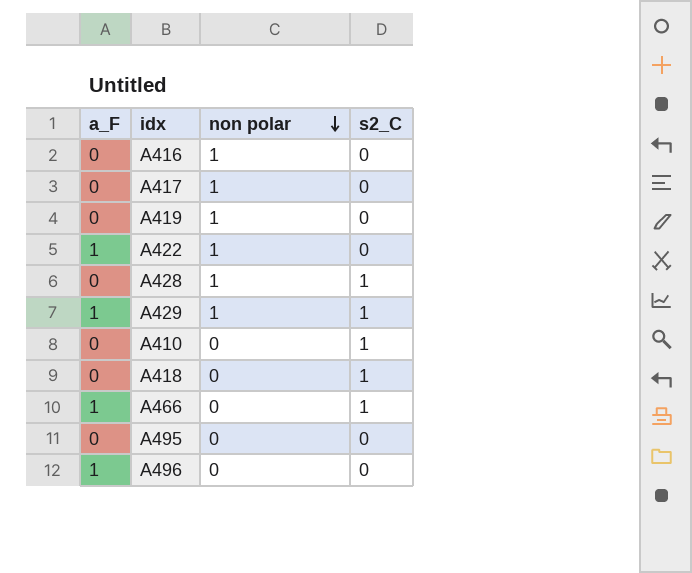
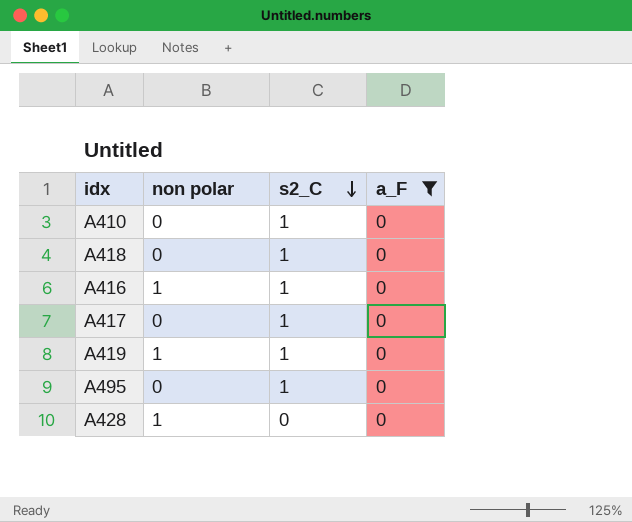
filter: none -> a_F = 0
row order: non polar descending -> s2_C descending
column a_F | position: 1 -> 4
A416 | s2_C: 0 -> 1
A417 | non polar: 1 -> 0
A417 | s2_C: 0 -> 1
A419 | s2_C: 0 -> 1
A495 | s2_C: 0 -> 1
A428 | s2_C: 1 -> 0

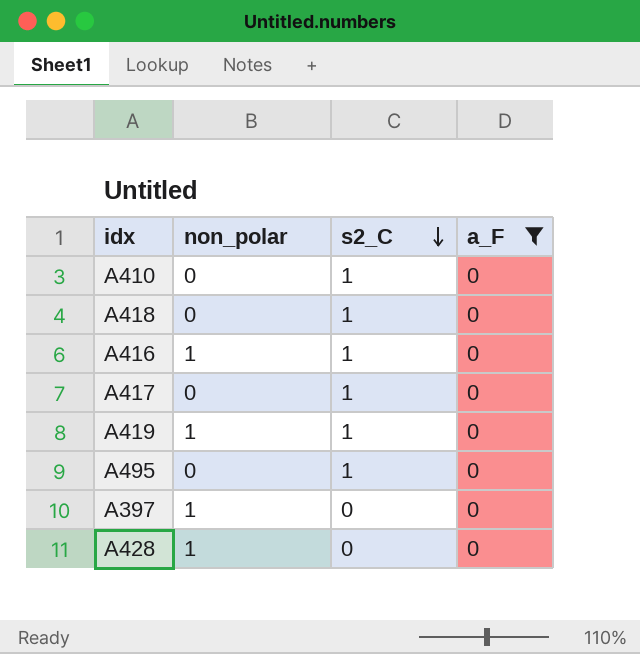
column name: non polar -> non_polar
row A397: none -> 1 | 0 | 0

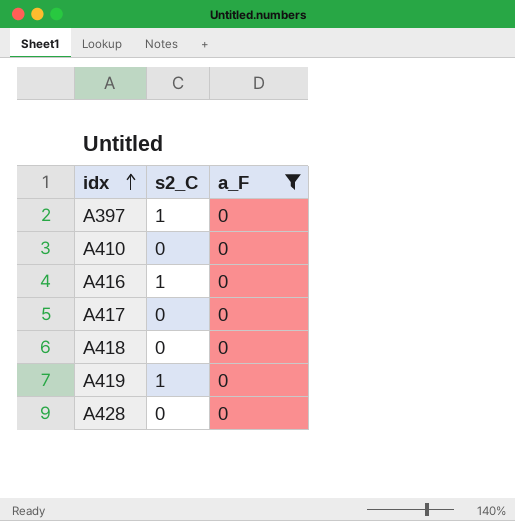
row order: s2_C descending -> idx ascending
column non_polar | position: 2 -> none
row A495: 0 | 1 | 0 -> none
A397 | s2_C: 0 -> 1
A410 | s2_C: 1 -> 0
A417 | s2_C: 1 -> 0
A418 | s2_C: 1 -> 0

